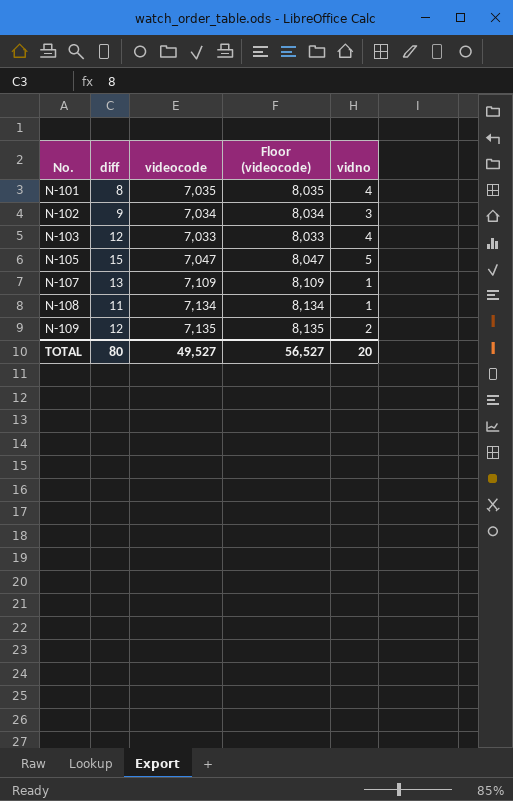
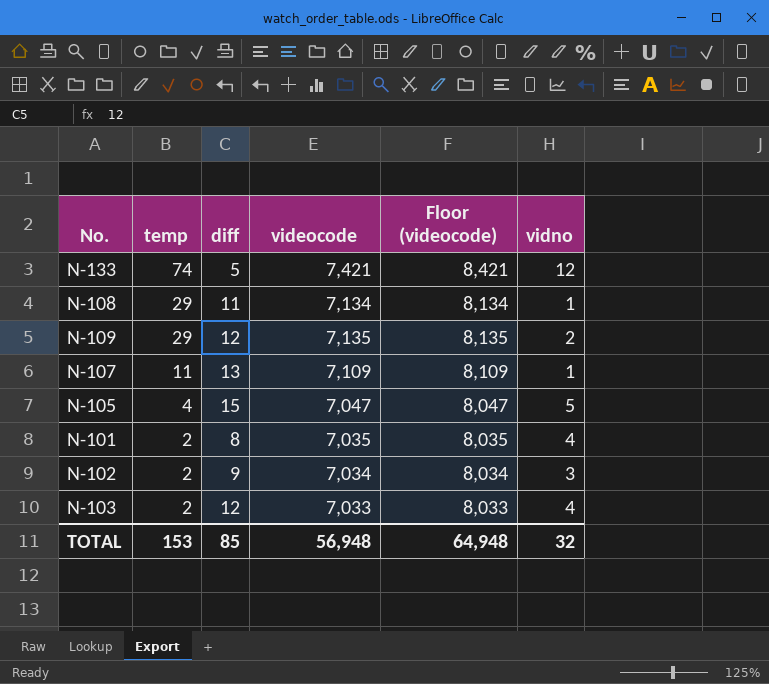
row order: No. ascending -> temp descending
column temp | position: none -> 2
row N-133: none -> 74 | 5 | 7,421 | 8,421 | 12
TOTAL | diff: 80 -> 85
TOTAL | videocode: 49,527 -> 56,948
TOTAL | Floor (videocode): 56,527 -> 64,948
TOTAL | vidno: 20 -> 32

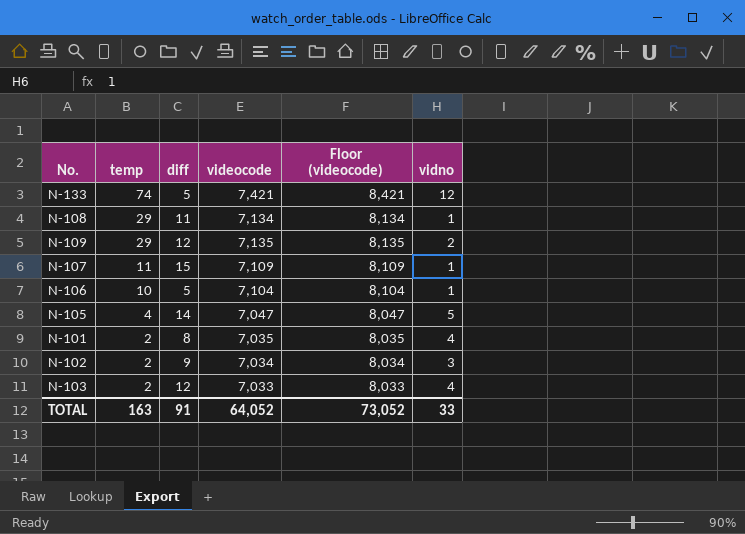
N-107 | diff: 13 -> 15
row N-106: none -> 10 | 5 | 7,104 | 8,104 | 1
N-105 | diff: 15 -> 14
TOTAL | temp: 153 -> 163
TOTAL | diff: 85 -> 91
TOTAL | videocode: 56,948 -> 64,052
TOTAL | Floor (videocode): 64,948 -> 73,052
TOTAL | vidno: 32 -> 33

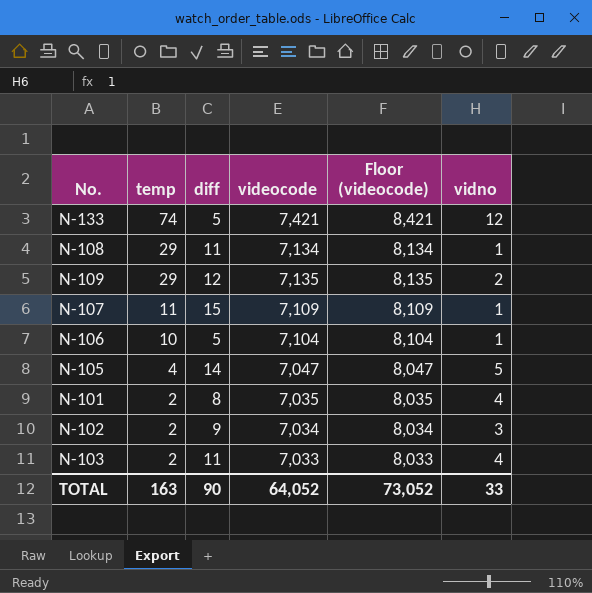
N-103 | diff: 12 -> 11
TOTAL | diff: 91 -> 90

